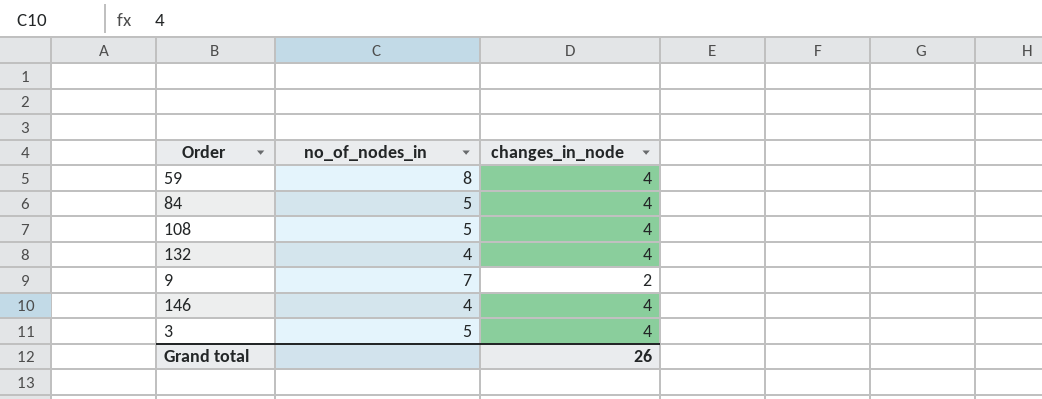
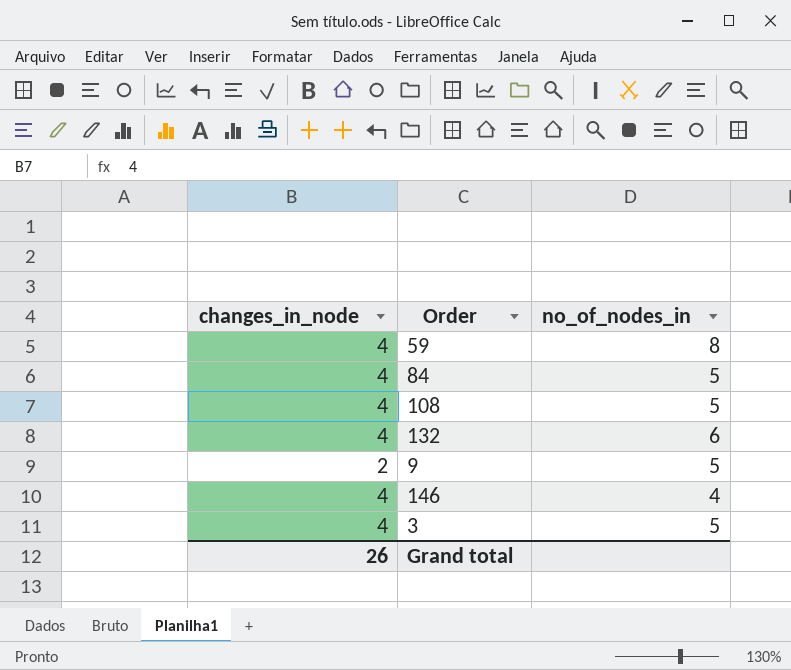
column changes_in_node | position: 3 -> 1
132 | no_of_nodes_in: 4 -> 6
9 | no_of_nodes_in: 7 -> 5

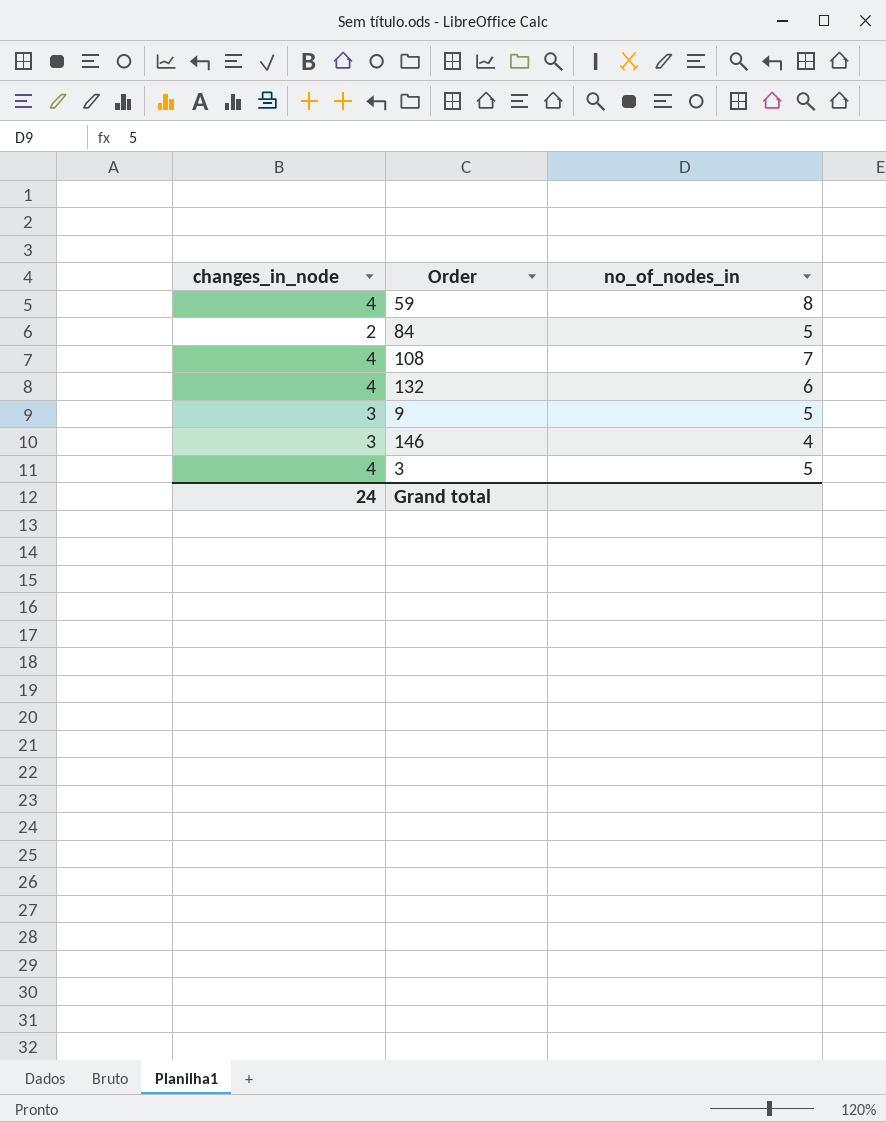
84 | changes_in_node: 4 -> 2
108 | no_of_nodes_in: 5 -> 7
9 | changes_in_node: 2 -> 3
146 | changes_in_node: 4 -> 3
Grand total | changes_in_node: 26 -> 24

